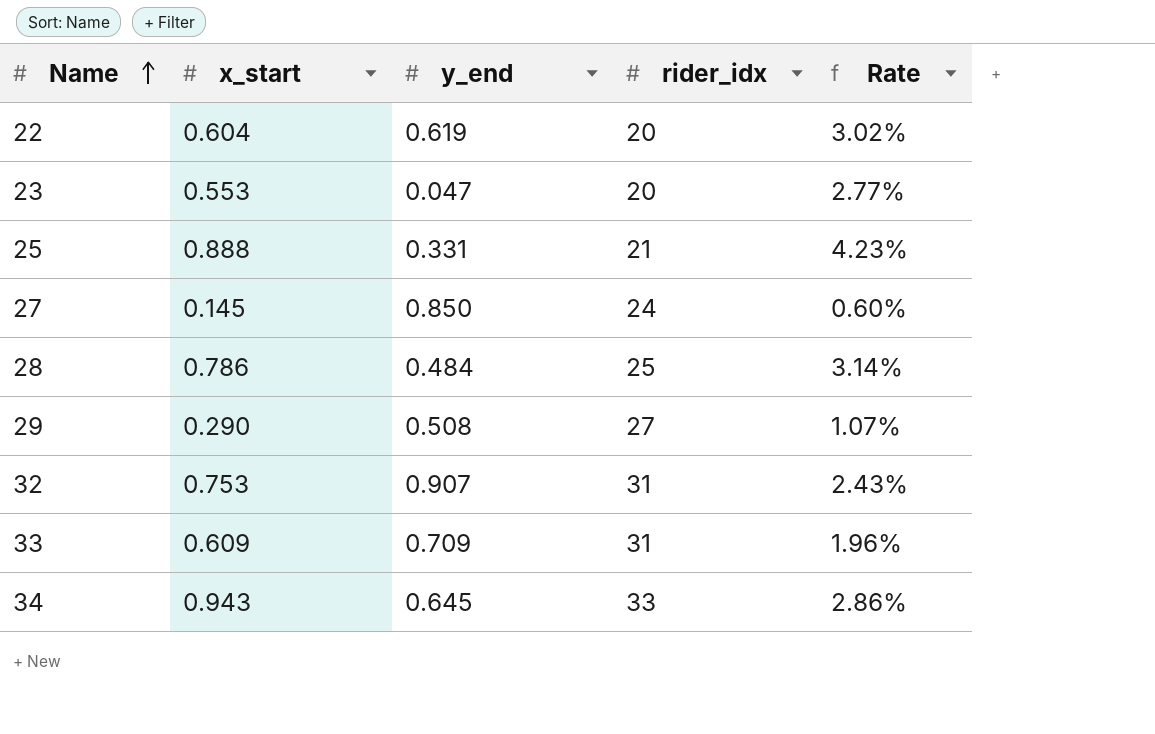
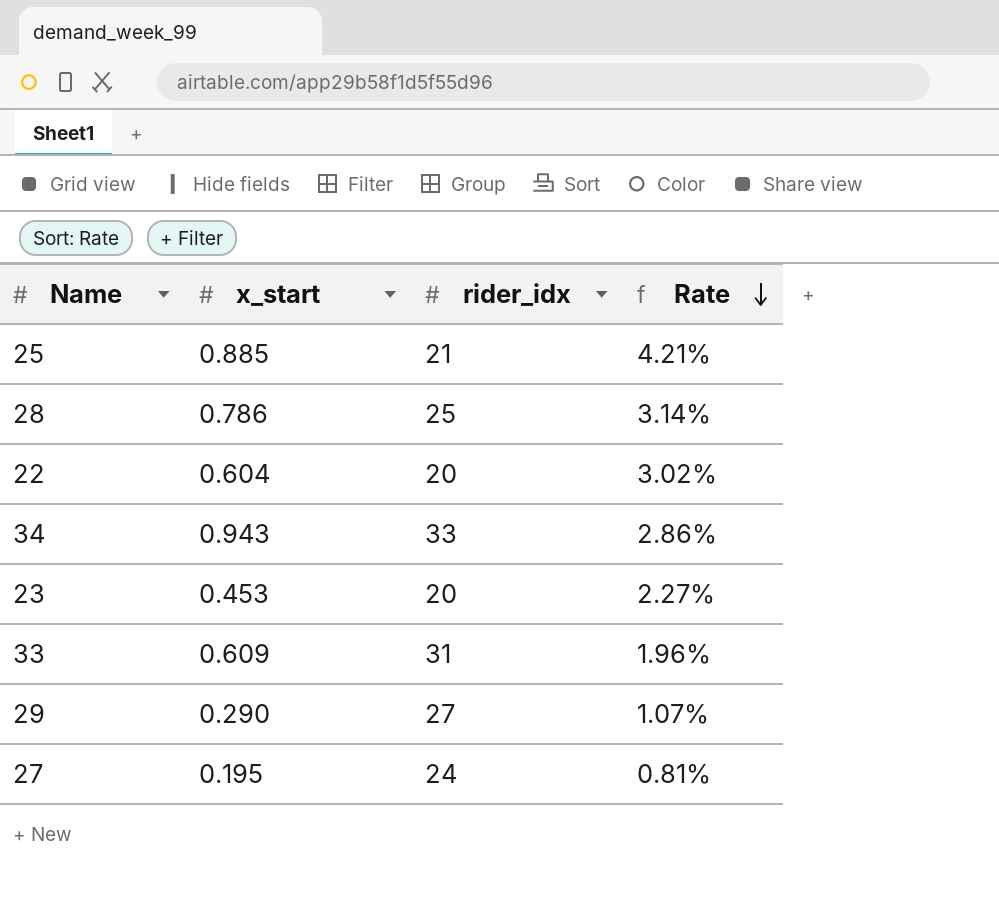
row order: Name ascending -> Rate descending
column y_end | position: 3 -> none
row 32: 0.753 | 0.907 | 31 | 2.43% -> none
25 | x_start: 0.888 -> 0.885
25 | Rate: 4.23% -> 4.21%
23 | x_start: 0.553 -> 0.453
23 | Rate: 2.77% -> 2.27%
27 | x_start: 0.145 -> 0.195
27 | Rate: 0.60% -> 0.81%

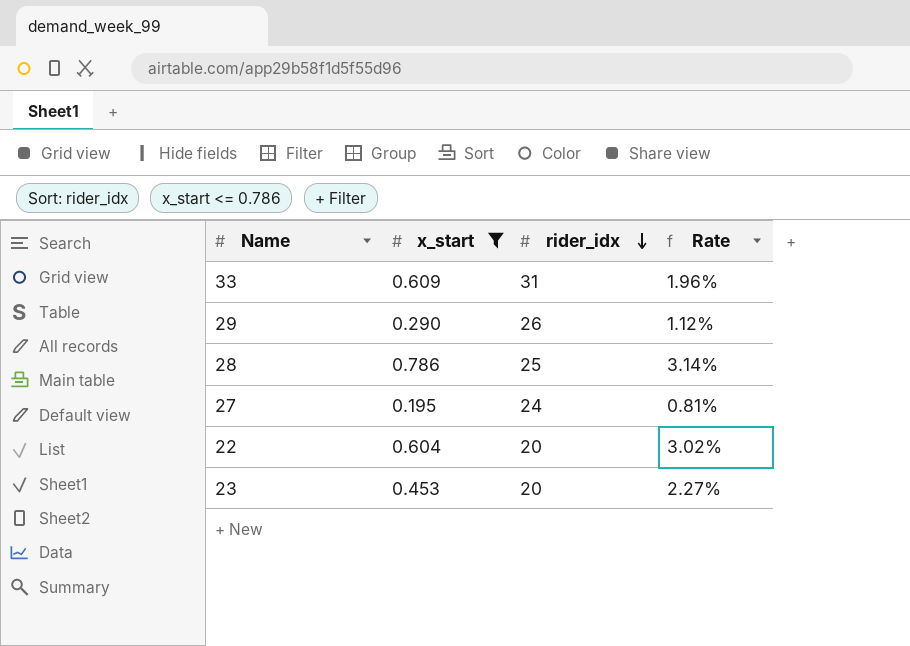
filter: none -> x_start <= 0.786
row order: Rate descending -> rider_idx descending
29 | rider_idx: 27 -> 26
29 | Rate: 1.07% -> 1.12%

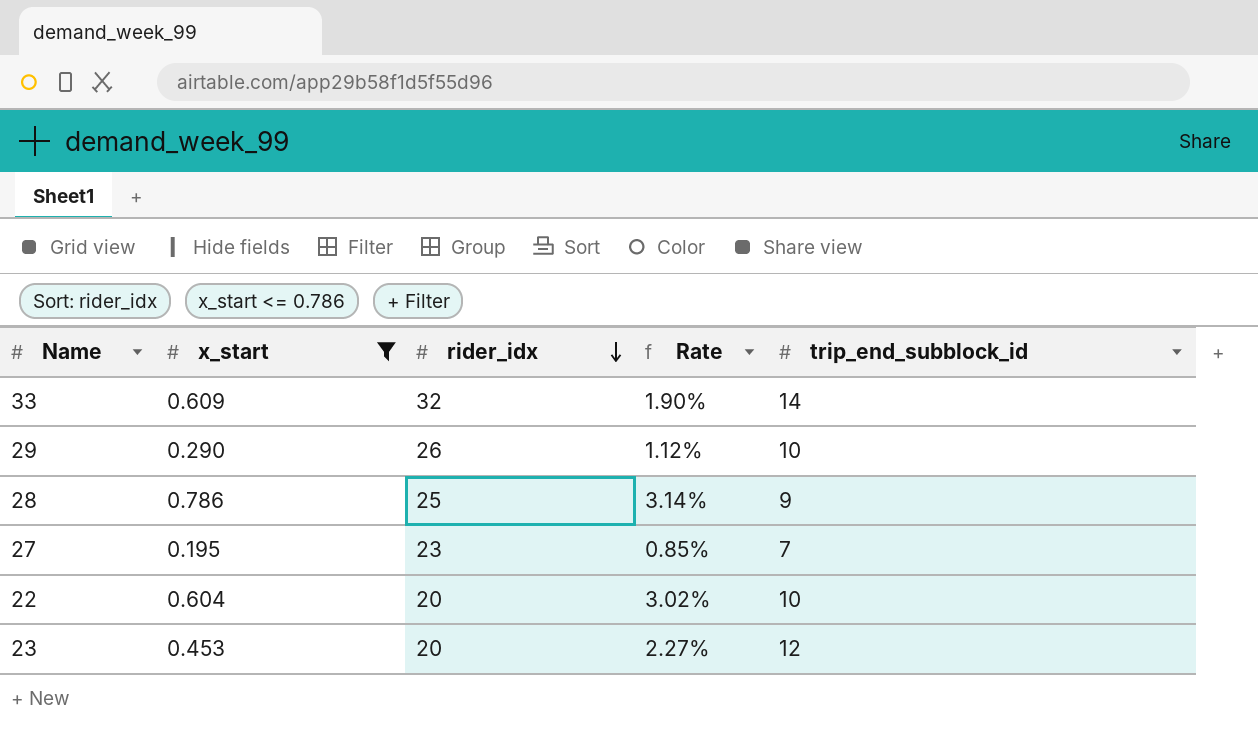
column trip_end_subblock_id | position: none -> 5
33 | rider_idx: 31 -> 32
33 | Rate: 1.96% -> 1.90%
27 | rider_idx: 24 -> 23
27 | Rate: 0.81% -> 0.85%

